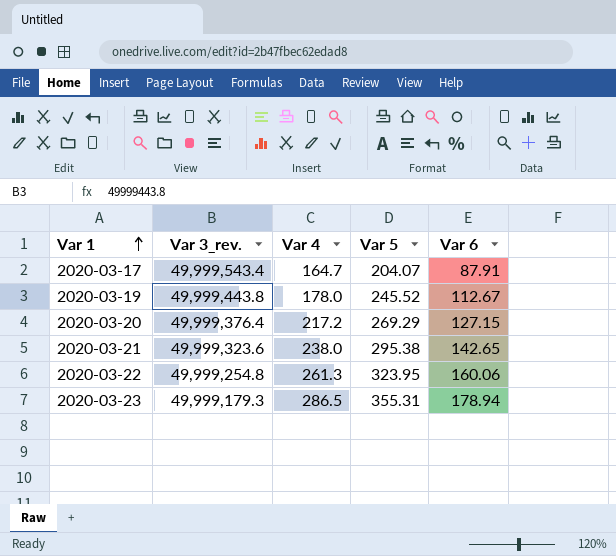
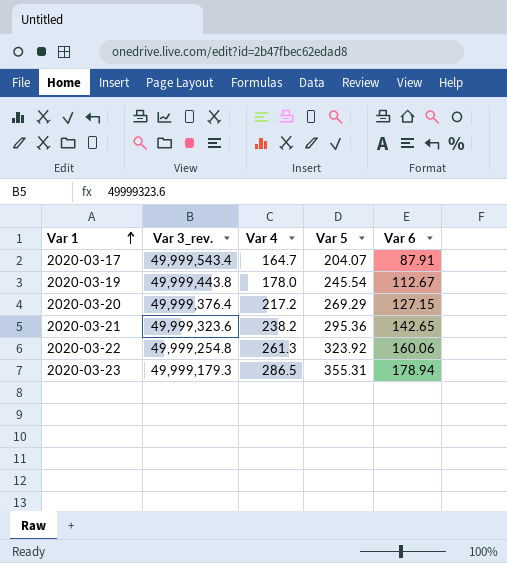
2020-03-19 | Var 5: 245.52 -> 245.54
2020-03-21 | Var 4: 238.0 -> 238.2
2020-03-21 | Var 5: 295.38 -> 295.36
2020-03-22 | Var 5: 323.95 -> 323.92

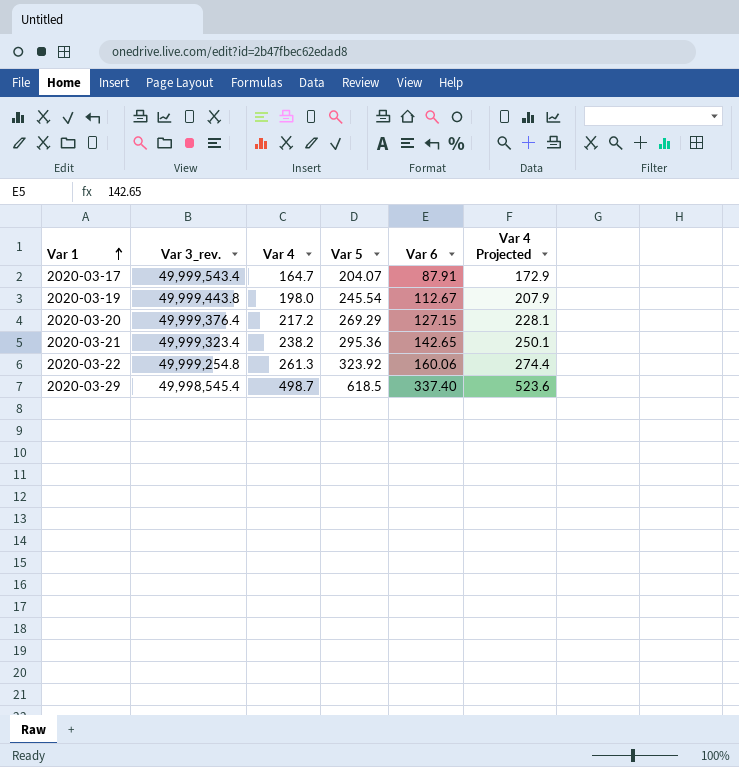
column Var 4 Projected | formula: none -> [Var 4] * 1.05
row 2020-03-23: 49,999,179.3 | 286.5 | 355.31 | 178.94 -> none
2020-03-19 | Var 4: 178.0 -> 198.0
2020-03-21 | Var 3_rev.: 49,999,323.6 -> 49,999,323.4
row 2020-03-29: none -> 49,998,545.4 | 498.7 | 618.5 | 337.40 | 523.6

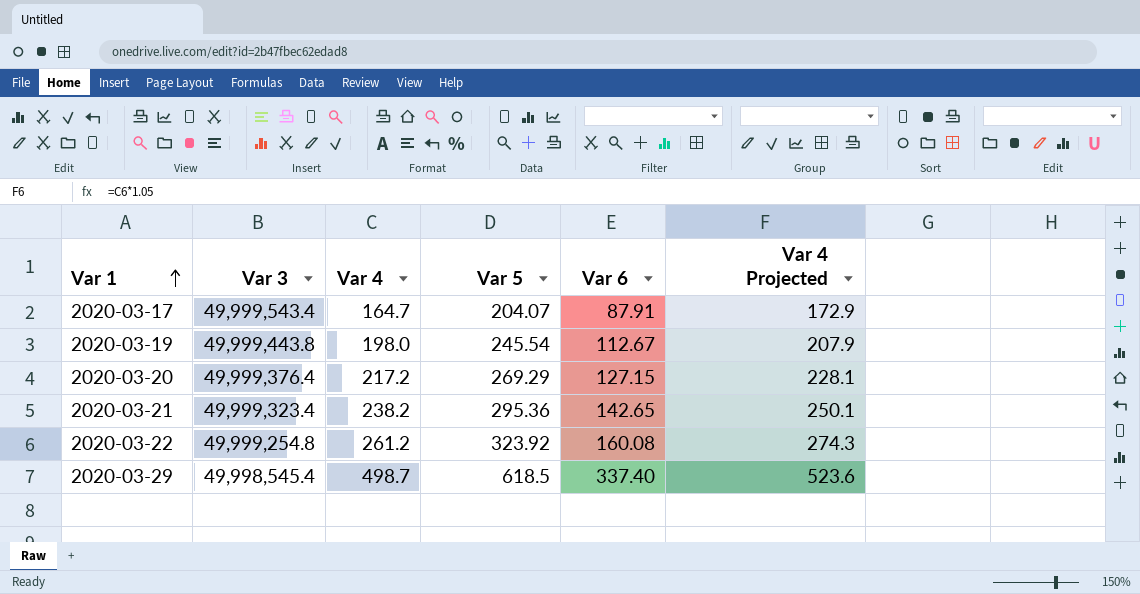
column name: Var 3_rev. -> Var 3
2020-03-22 | Var 4: 261.3 -> 261.2
2020-03-22 | Var 6: 160.06 -> 160.08
2020-03-22 | Var 4 Projected: 274.4 -> 274.3

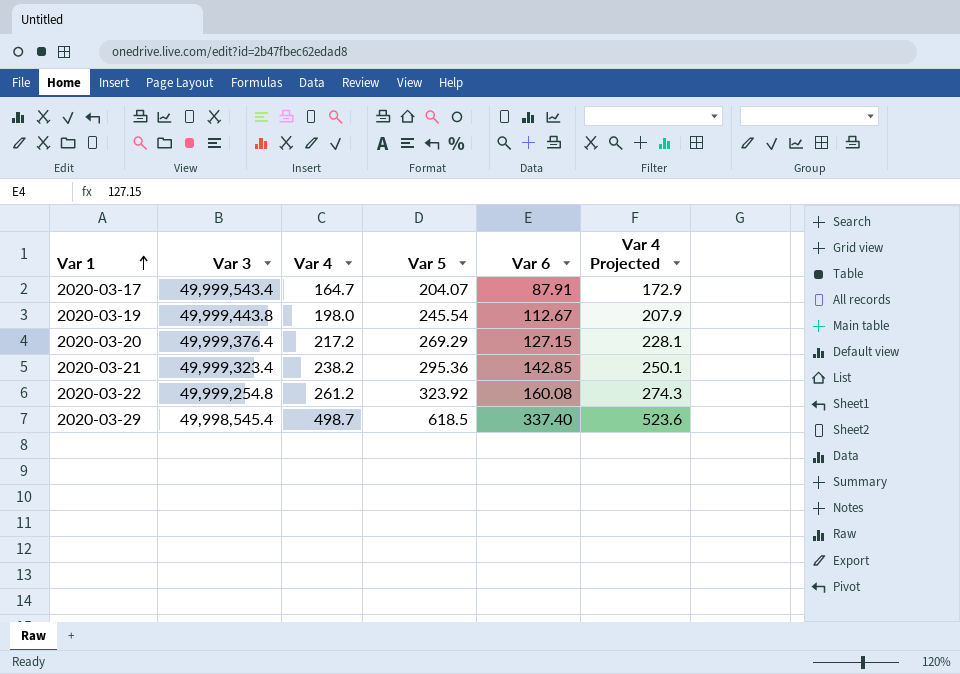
2020-03-21 | Var 6: 142.65 -> 142.85

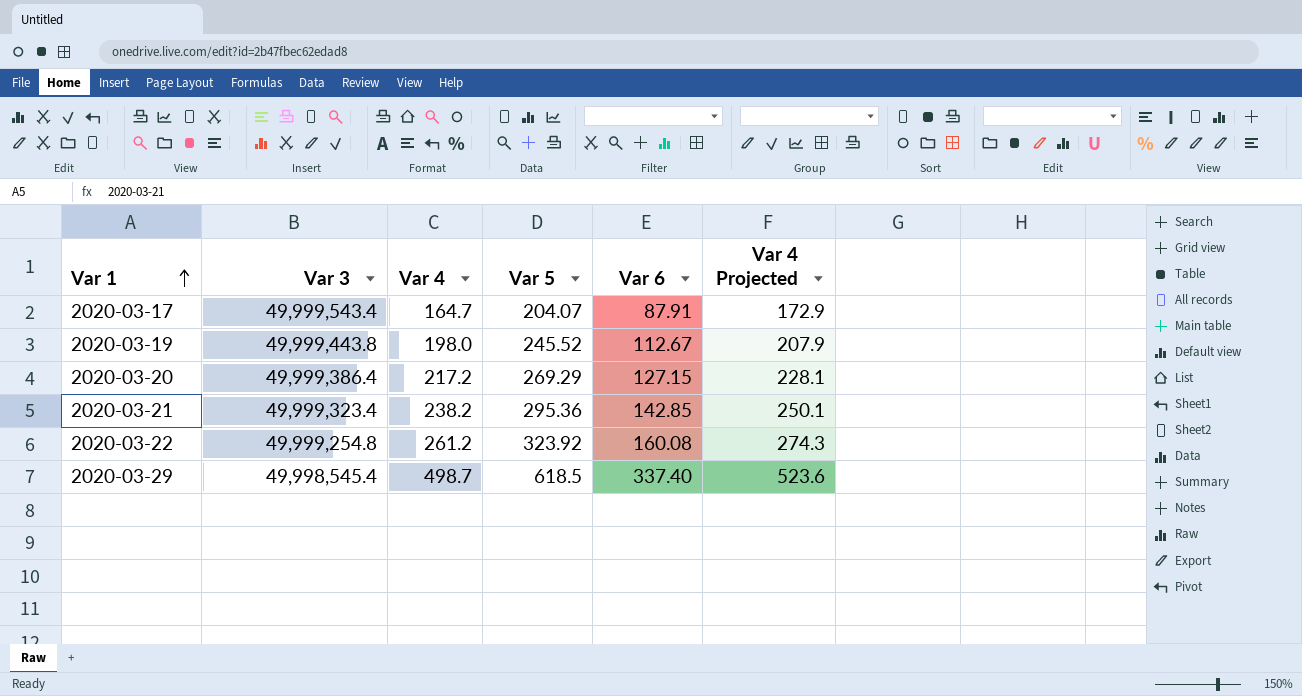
2020-03-19 | Var 5: 245.54 -> 245.52
2020-03-20 | Var 3: 49,999,376.4 -> 49,999,386.4

